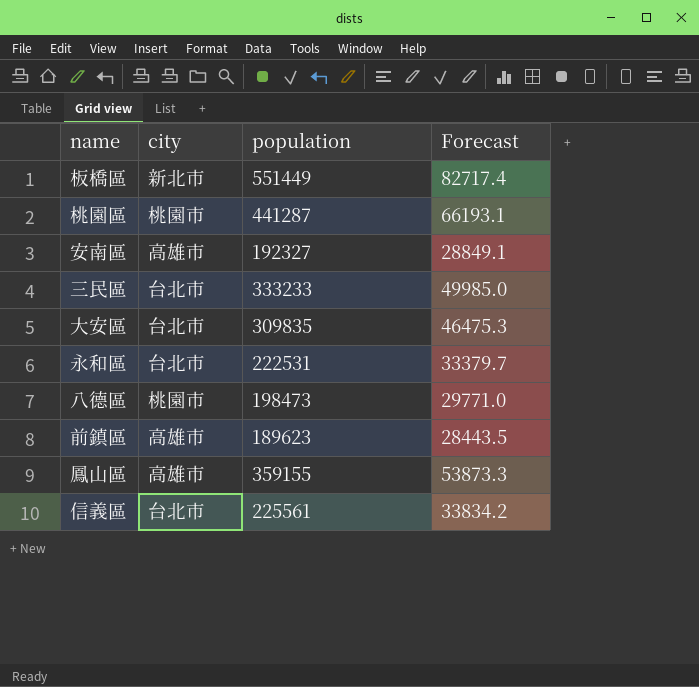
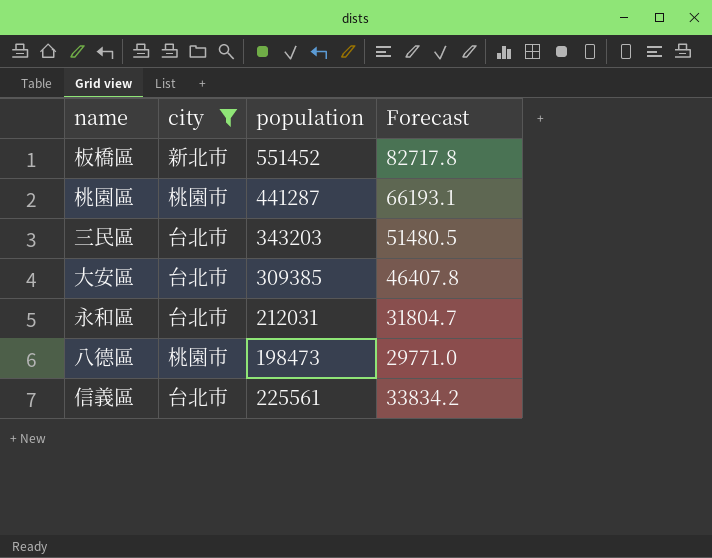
filter: none -> city != 高雄市
板橋區 | population: 551449 -> 551452
板橋區 | Forecast: 82717.4 -> 82717.8
三民區 | population: 333233 -> 343203
三民區 | Forecast: 49985.0 -> 51480.5
大安區 | population: 309835 -> 309385
大安區 | Forecast: 46475.3 -> 46407.8
永和區 | population: 222531 -> 212031
永和區 | Forecast: 33379.7 -> 31804.7

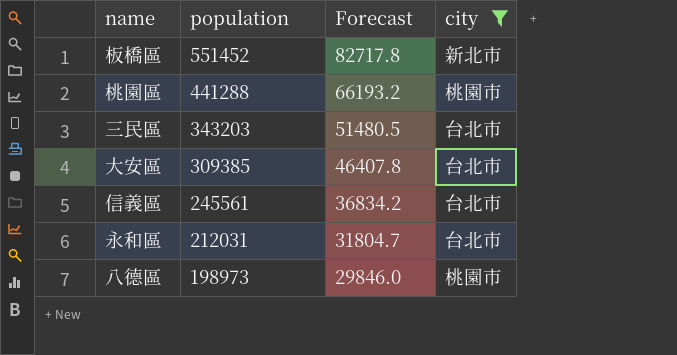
row order: none -> population descending
column city | position: 2 -> 4
桃園區 | population: 441287 -> 441288
桃園區 | Forecast: 66193.1 -> 66193.2
信義區 | population: 225561 -> 245561
信義區 | Forecast: 33834.2 -> 36834.2
八德區 | population: 198473 -> 198973
八德區 | Forecast: 29771.0 -> 29846.0

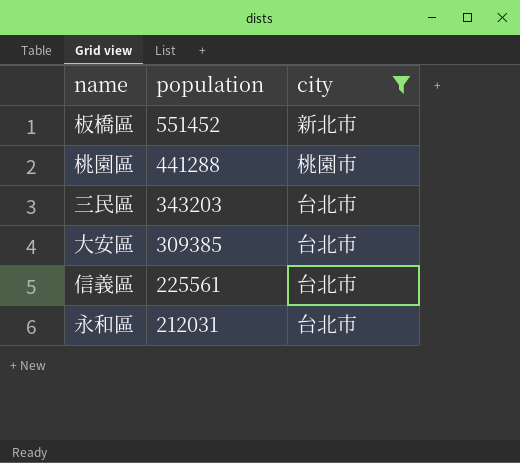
column Forecast | formula: [population] * 0.15 -> none
row 八德區: 198973 | 29846.0 | 桃園市 -> none
信義區 | population: 245561 -> 225561

